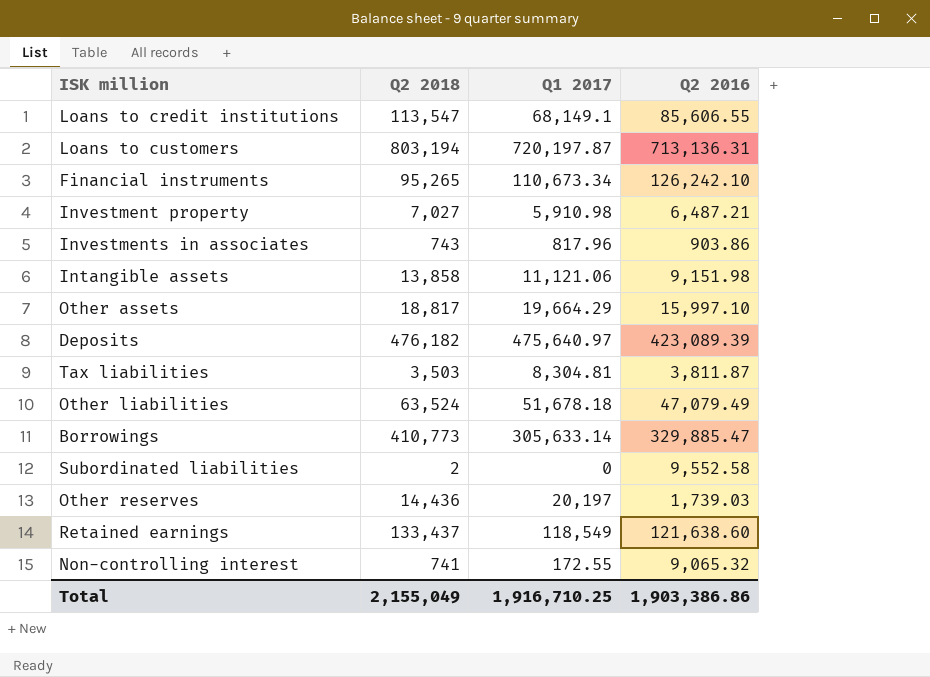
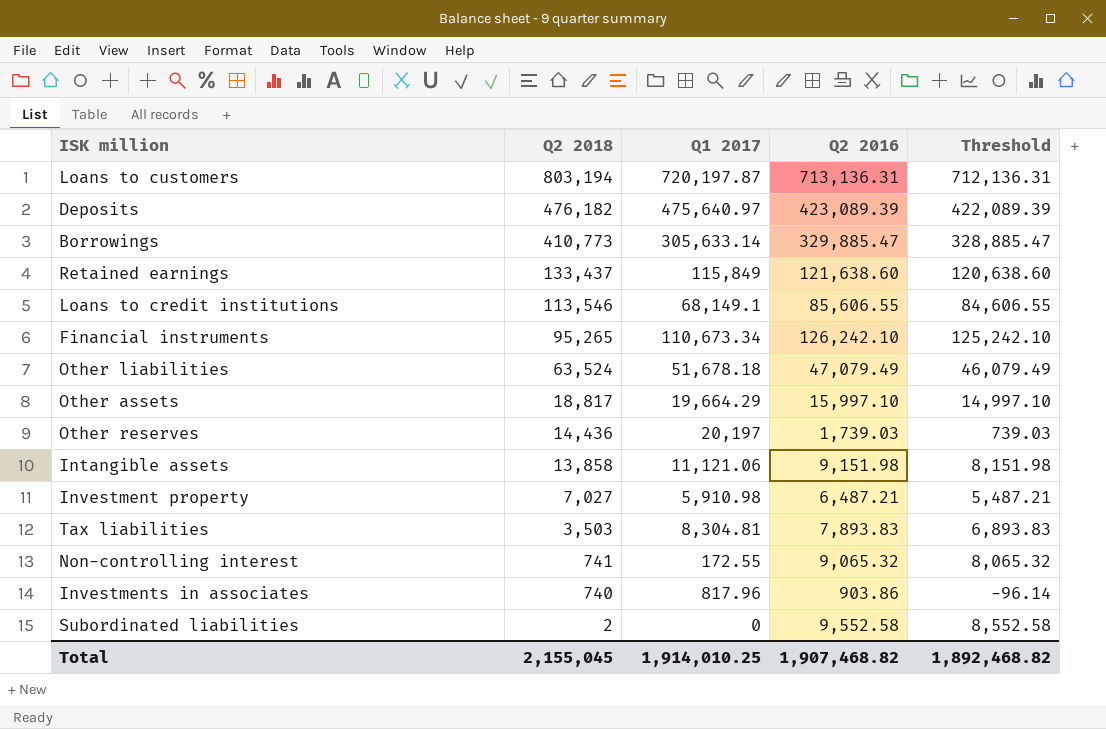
row order: none -> Q2 2018 descending
column Threshold | formula: none -> [Q2 2016] - 1000
Retained earnings | Q1 2017: 118,549 -> 115,849
Loans to credit institutions | Q2 2018: 113,547 -> 113,546
Tax liabilities | Q2 2016: 3,811.87 -> 7,893.83
Investments in associates | Q2 2018: 743 -> 740
Total | Q2 2018: 2,155,049 -> 2,155,045
Total | Q1 2017: 1,916,710.25 -> 1,914,010.25
Total | Q2 2016: 1,903,386.86 -> 1,907,468.82

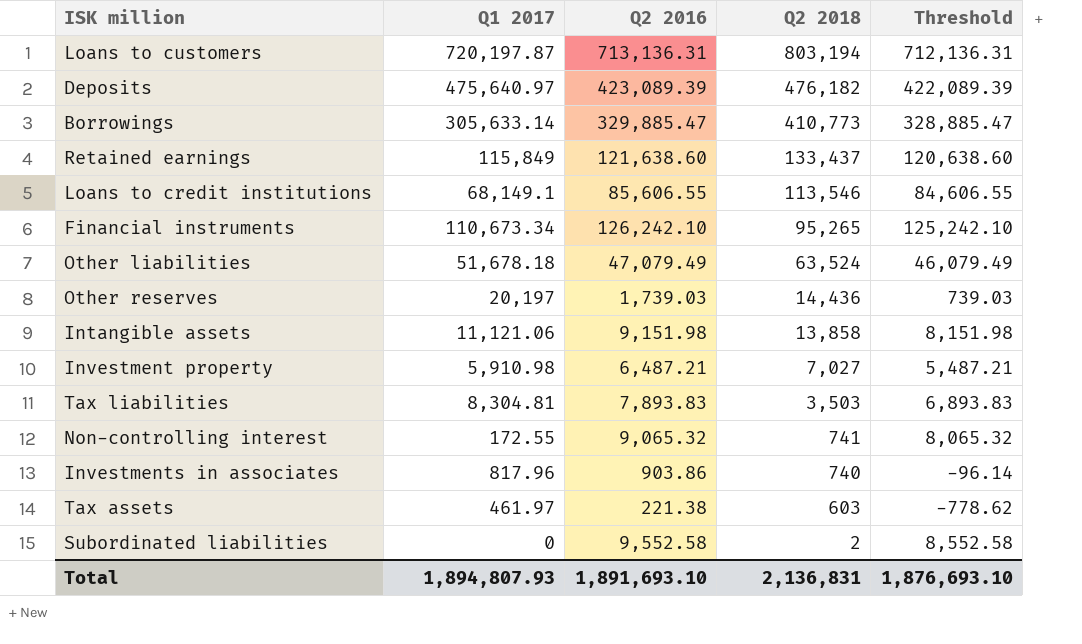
column Q2 2018 | position: 2 -> 4
row Other assets: 18,817 | 19,664.29 | 15,997.10 | 14,997.10 -> none
row Tax assets: none -> 461.97 | 221.38 | 603 | -778.62
Total | Q1 2017: 1,914,010.25 -> 1,894,807.93
Total | Q2 2016: 1,907,468.82 -> 1,891,693.10
Total | Q2 2018: 2,155,045 -> 2,136,831
Total | Threshold: 1,892,468.82 -> 1,876,693.10

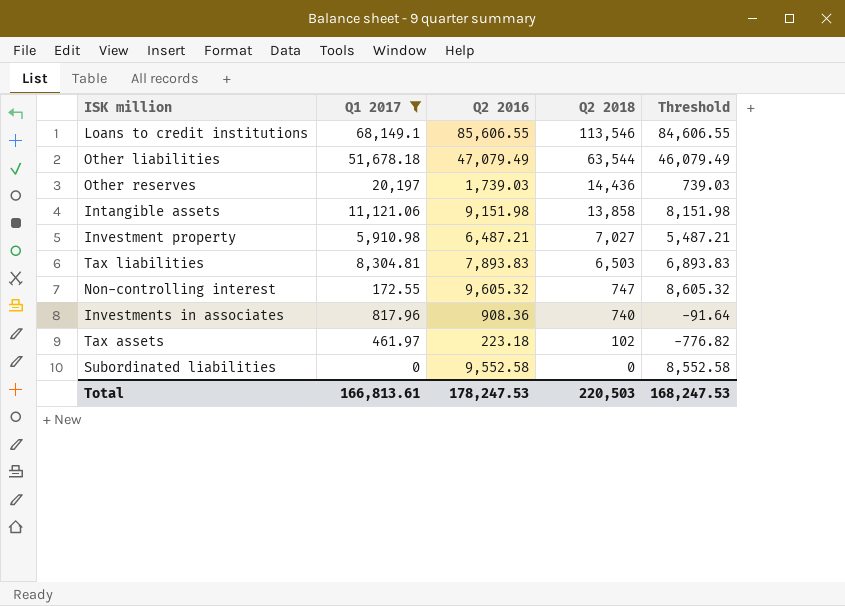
filter: none -> Q1 2017 <= 68,149.1
Other liabilities | Q2 2018: 63,524 -> 63,544
Tax liabilities | Q2 2018: 3,503 -> 6,503
Non-controlling interest | Q2 2016: 9,065.32 -> 9,605.32
Non-controlling interest | Q2 2018: 741 -> 747
Non-controlling interest | Threshold: 8,065.32 -> 8,605.32
Investments in associates | Q2 2016: 903.86 -> 908.36
Investments in associates | Threshold: -96.14 -> -91.64
Tax assets | Q2 2016: 221.38 -> 223.18
Tax assets | Q2 2018: 603 -> 102
Tax assets | Threshold: -778.62 -> -776.82
Subordinated liabilities | Q2 2018: 2 -> 0
Total | Q1 2017: 1,894,807.93 -> 166,813.61
Total | Q2 2016: 1,891,693.10 -> 178,247.53
Total | Q2 2018: 2,136,831 -> 220,503
Total | Threshold: 1,876,693.10 -> 168,247.53

